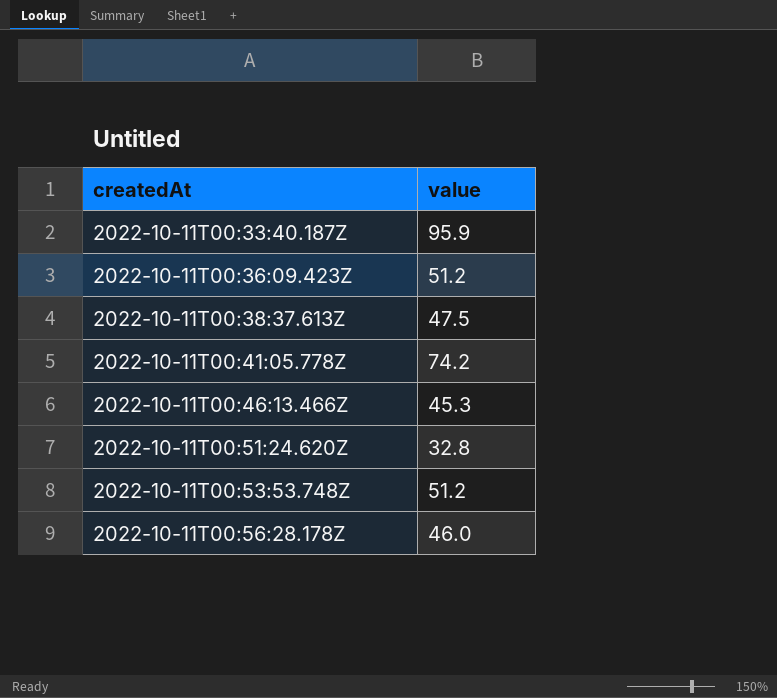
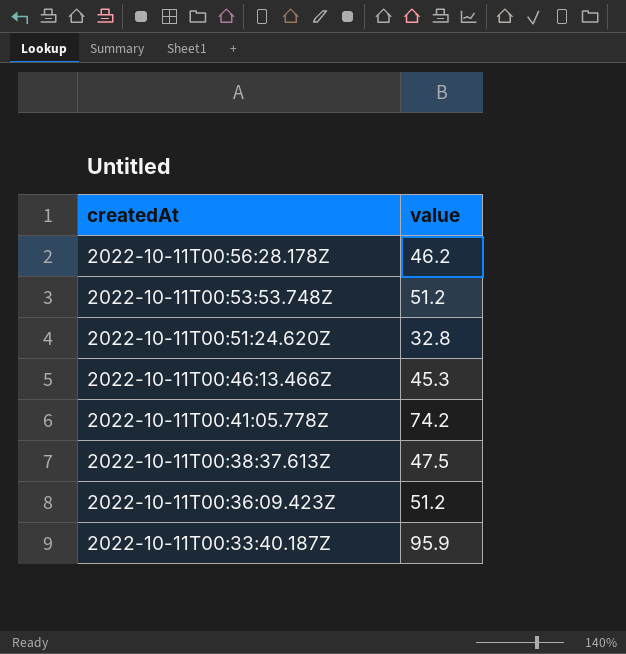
row order: createdAt ascending -> createdAt descending
2022-10-11T00:56:28.178Z | value: 46.0 -> 46.2

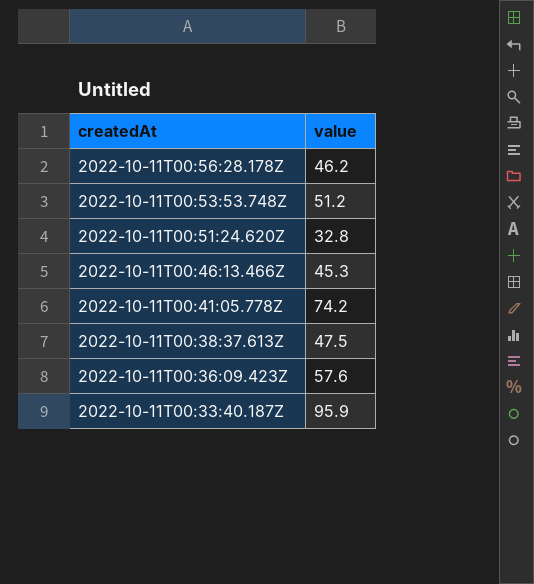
2022-10-11T00:36:09.423Z | value: 51.2 -> 57.6

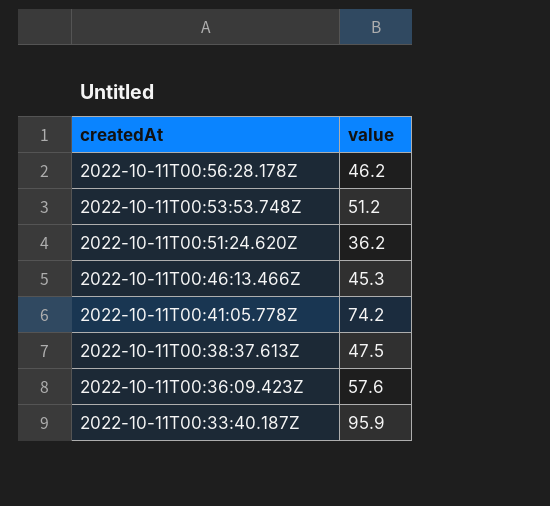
2022-10-11T00:51:24.620Z | value: 32.8 -> 36.2

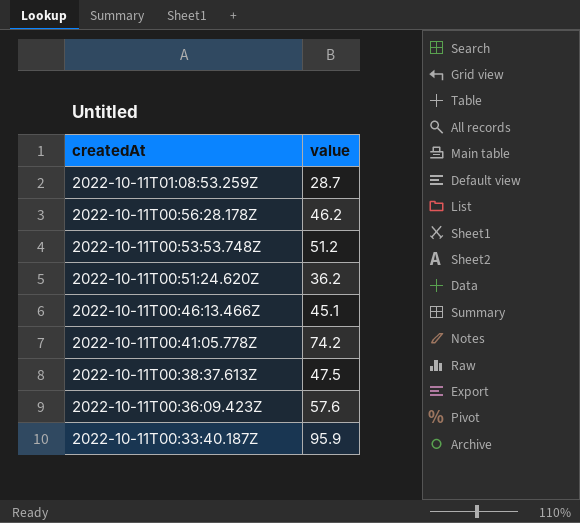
row 2022-10-11T01:08:53.259Z: none -> 28.7
2022-10-11T00:46:13.466Z | value: 45.3 -> 45.1

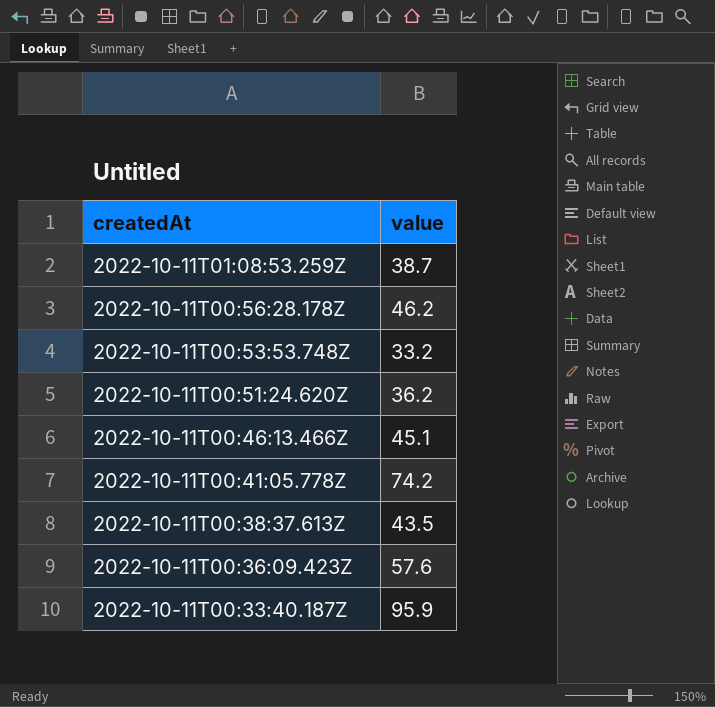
2022-10-11T01:08:53.259Z | value: 28.7 -> 38.7
2022-10-11T00:53:53.748Z | value: 51.2 -> 33.2
2022-10-11T00:38:37.613Z | value: 47.5 -> 43.5

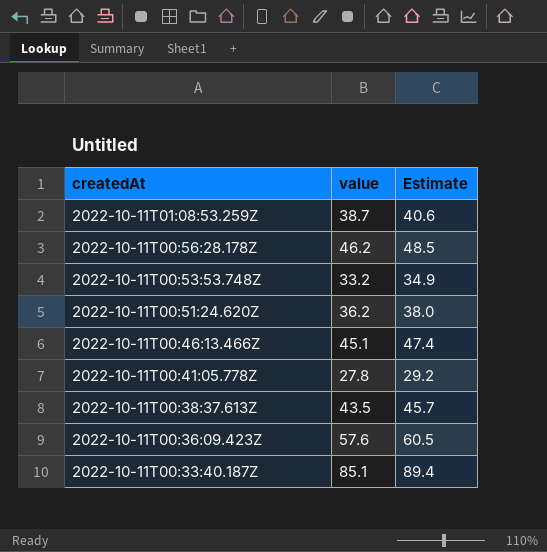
column Estimate | formula: none -> [value] * 1.05
2022-10-11T00:41:05.778Z | value: 74.2 -> 27.8
2022-10-11T00:33:40.187Z | value: 95.9 -> 85.1

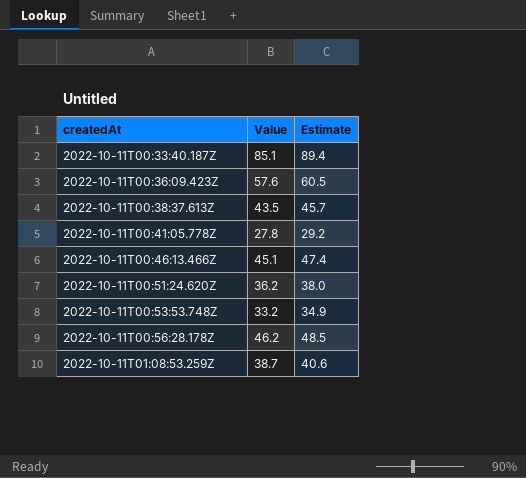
row order: createdAt descending -> createdAt ascending
column name: value -> Value

